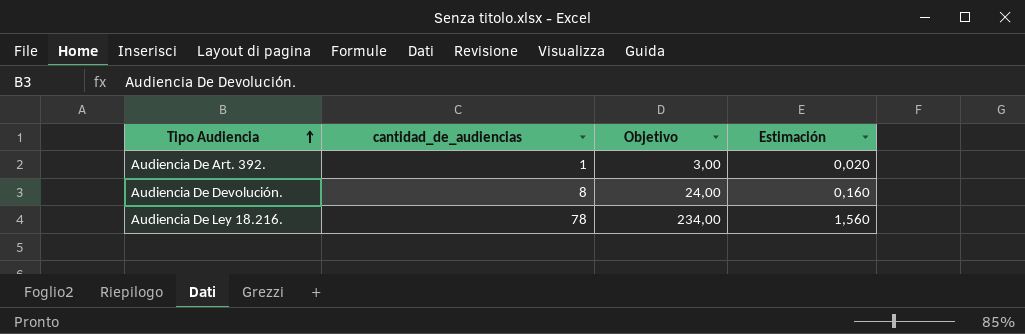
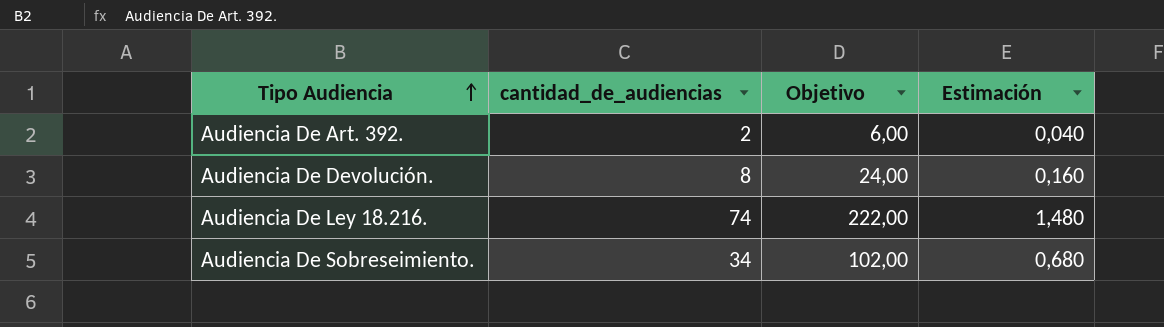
Audiencia De Art. 392. | cantidad_de_audiencias: 1 -> 2
Audiencia De Art. 392. | Objetivo: 3,00 -> 6,00
Audiencia De Art. 392. | Estimación: 0,020 -> 0,040
Audiencia De Ley 18.216. | cantidad_de_audiencias: 78 -> 74
Audiencia De Ley 18.216. | Objetivo: 234,00 -> 222,00
Audiencia De Ley 18.216. | Estimación: 1,560 -> 1,480
row Audiencia De Sobreseimiento.: none -> 34 | 102,00 | 0,680

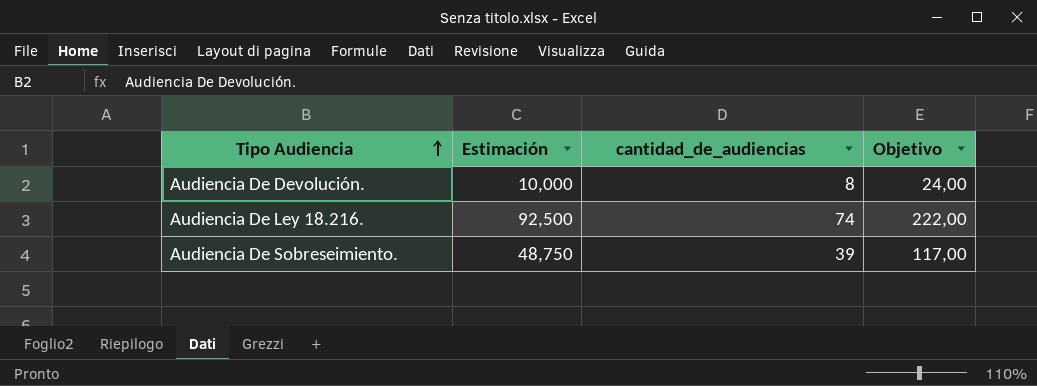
column Estimación | formula: [cantidad_de_audiencias] * 0,02 -> [cantidad_de_audiencias] * 1,25
column Estimación | position: 4 -> 2
row Audiencia De Art. 392.: 2 | 6,00 | 0,040 -> none
Audiencia De Sobreseimiento. | cantidad_de_audiencias: 34 -> 39
Audiencia De Sobreseimiento. | Objetivo: 102,00 -> 117,00

